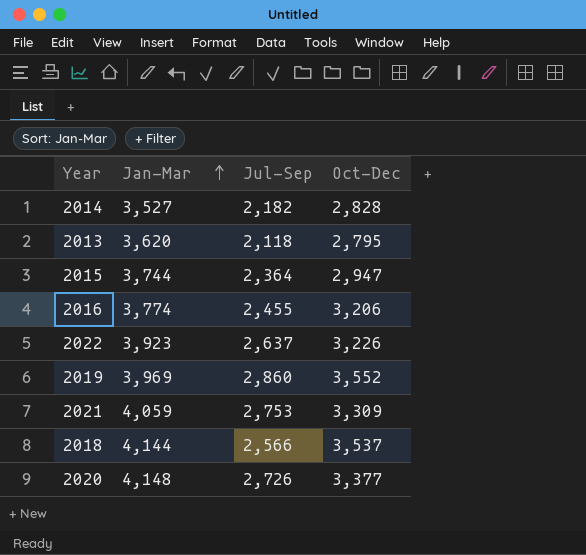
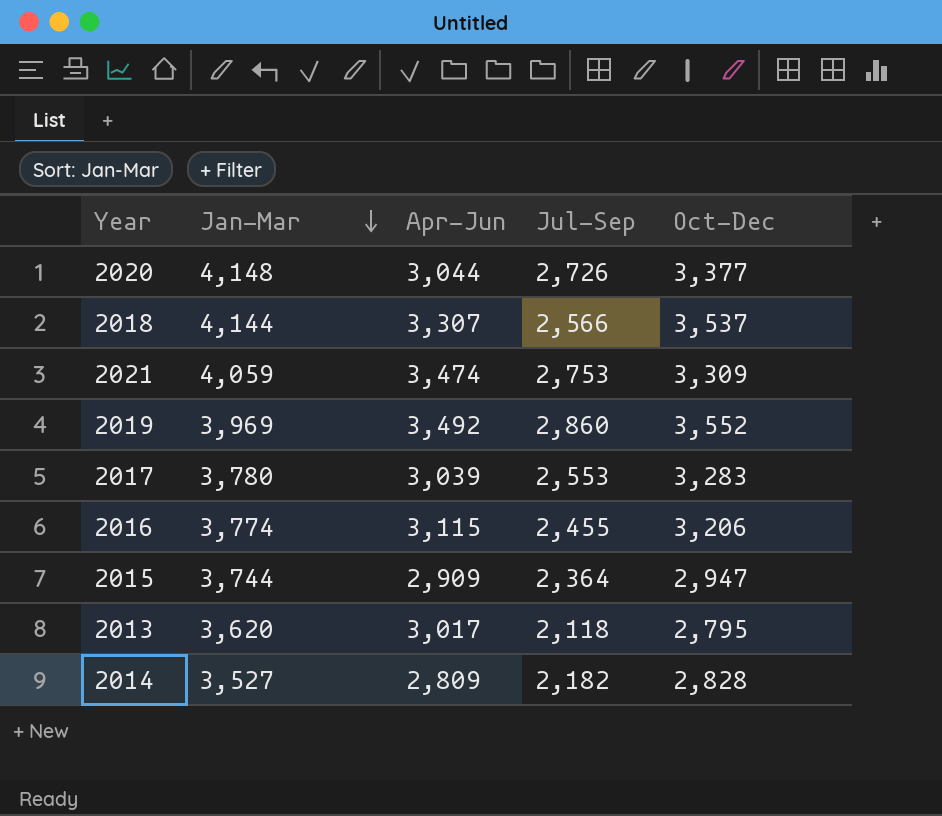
row order: Jan-Mar ascending -> Jan-Mar descending
column Apr-Jun | position: none -> 3
row 2022: 3,923 | 2,637 | 3,226 -> none
row 2017: none -> 3,780 | 3,039 | 2,553 | 3,283

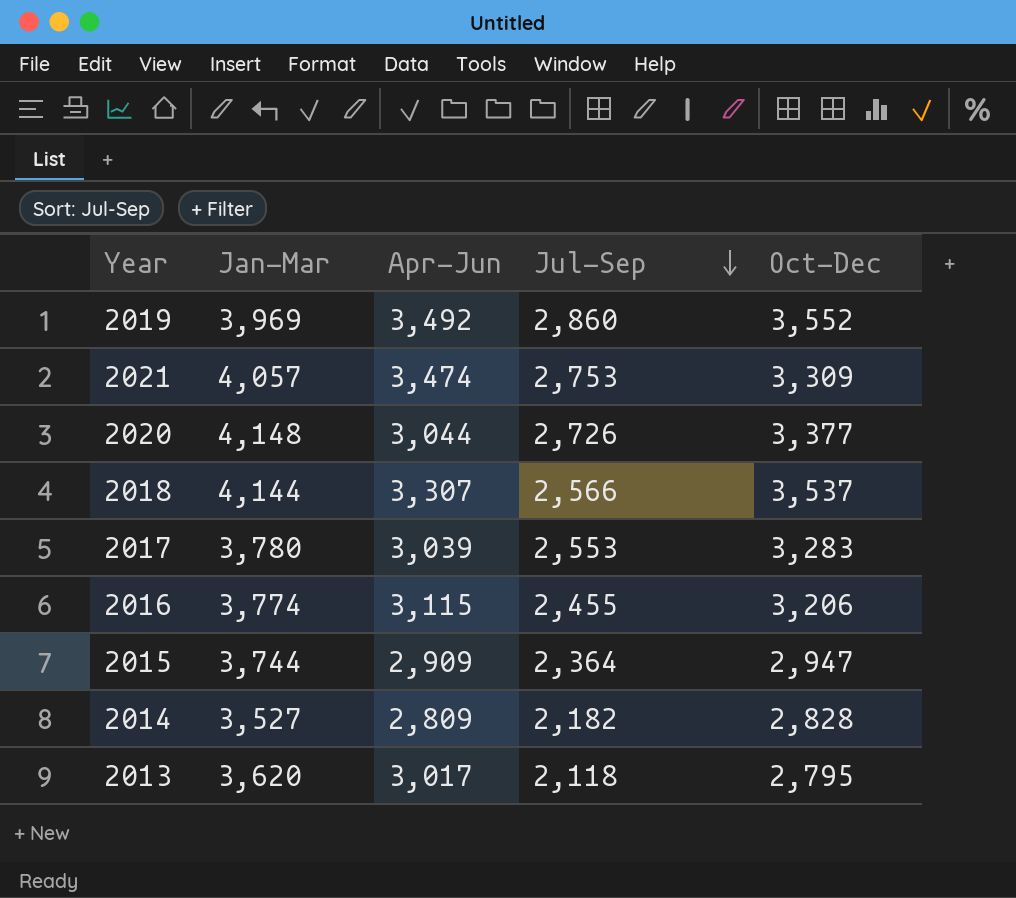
row order: Jan-Mar descending -> Jul-Sep descending
2021 | Jan-Mar: 4,059 -> 4,057

